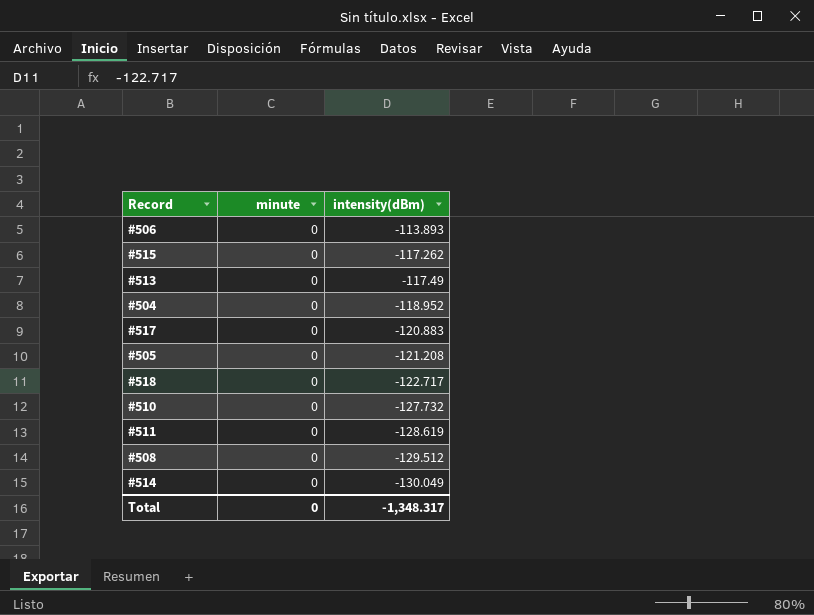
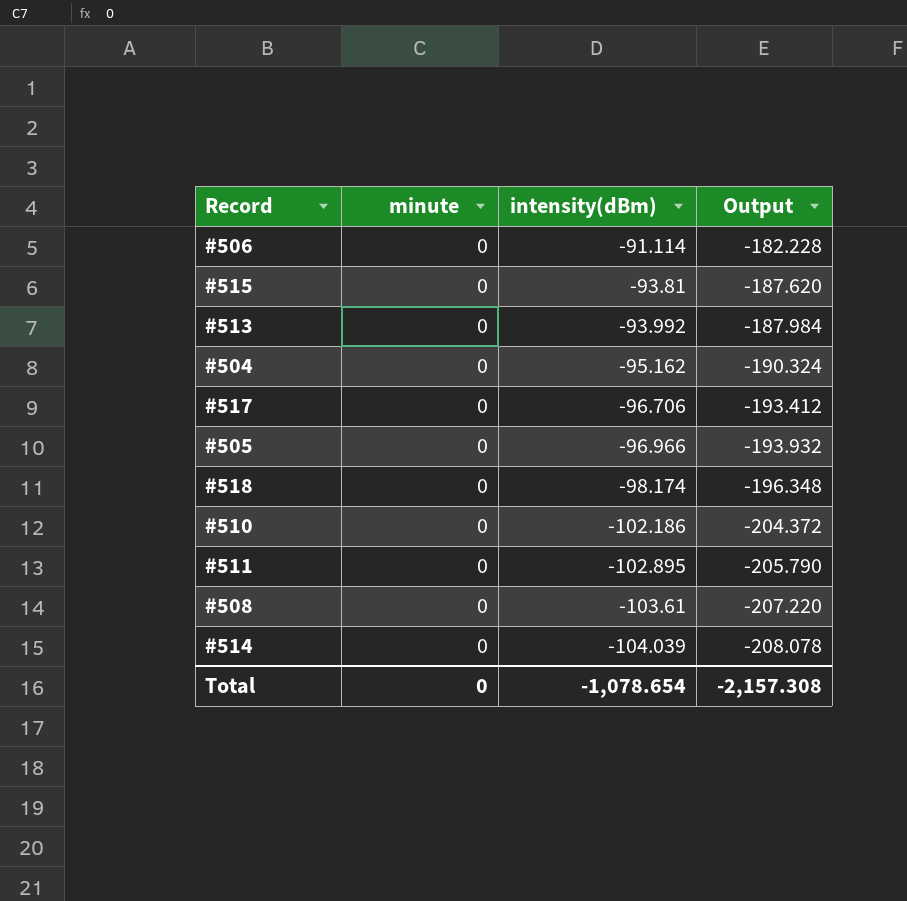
column Output | formula: none -> [intensity(dBm)] * 2
#506 | intensity(dBm): -113.893 -> -91.114
#515 | intensity(dBm): -117.262 -> -93.81
#513 | intensity(dBm): -117.49 -> -93.992
#504 | intensity(dBm): -118.952 -> -95.162
#517 | intensity(dBm): -120.883 -> -96.706
#505 | intensity(dBm): -121.208 -> -96.966
#518 | intensity(dBm): -122.717 -> -98.174
#510 | intensity(dBm): -127.732 -> -102.186
#511 | intensity(dBm): -128.619 -> -102.895
#508 | intensity(dBm): -129.512 -> -103.61
#514 | intensity(dBm): -130.049 -> -104.039
Total | intensity(dBm): -1,348.317 -> -1,078.654

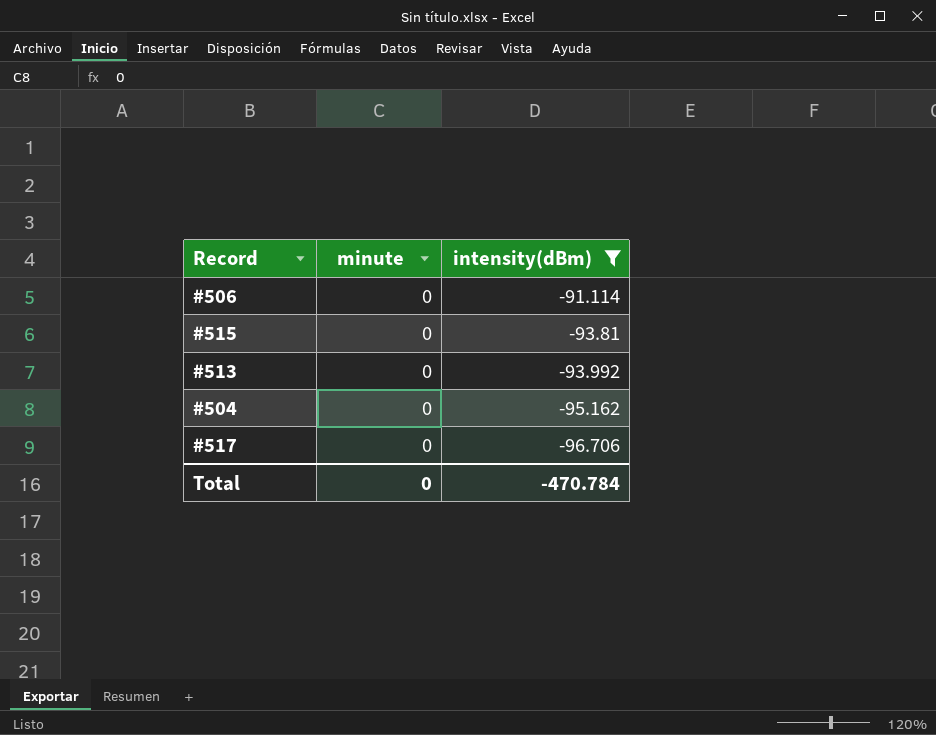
filter: none -> intensity(dBm) >= -96.706
column Output | formula: [intensity(dBm)] * 2 -> none
Total | intensity(dBm): -1,078.654 -> -470.784

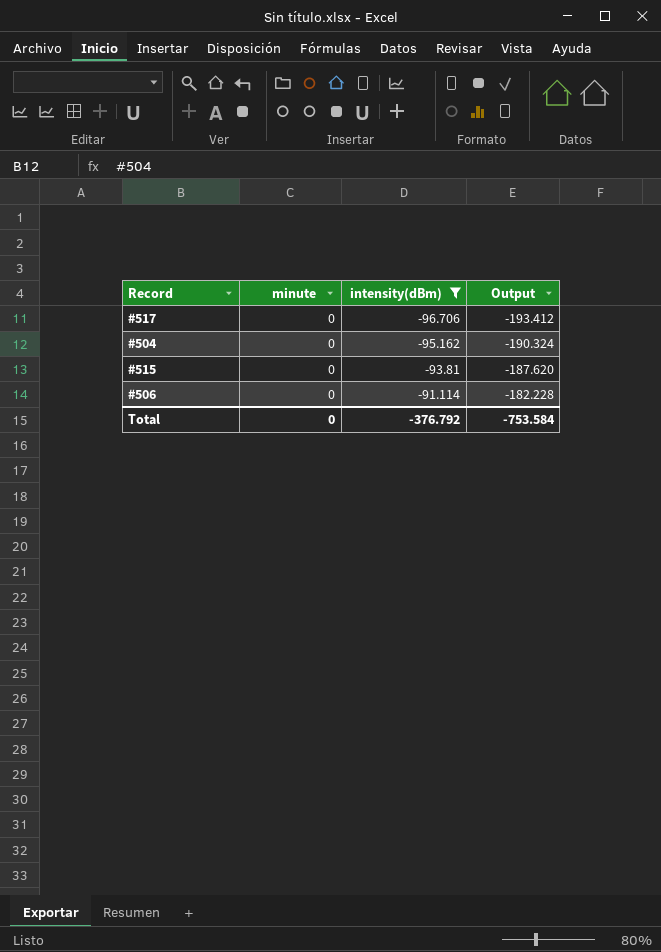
row order: intensity(dBm) descending -> intensity(dBm) ascending
column Output | formula: none -> [intensity(dBm)] * 2
row #513: 0 | -93.992 -> none
Total | intensity(dBm): -470.784 -> -376.792

